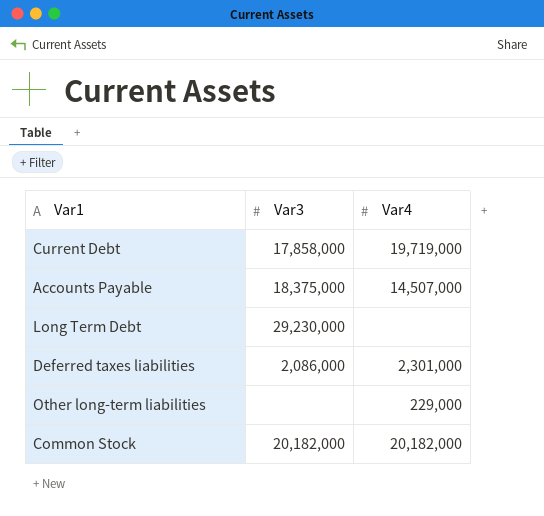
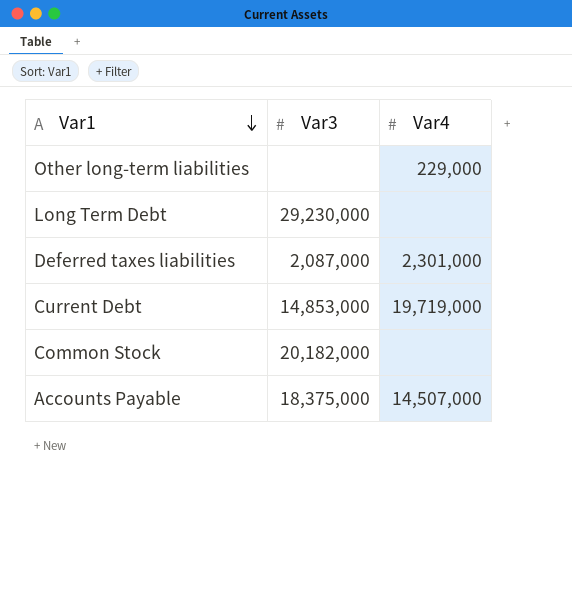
row order: none -> Var1 descending
Deferred taxes liabilities | Var3: 2,086,000 -> 2,087,000
Current Debt | Var3: 17,858,000 -> 14,853,000
Common Stock | Var4: 20,182,000 -> none

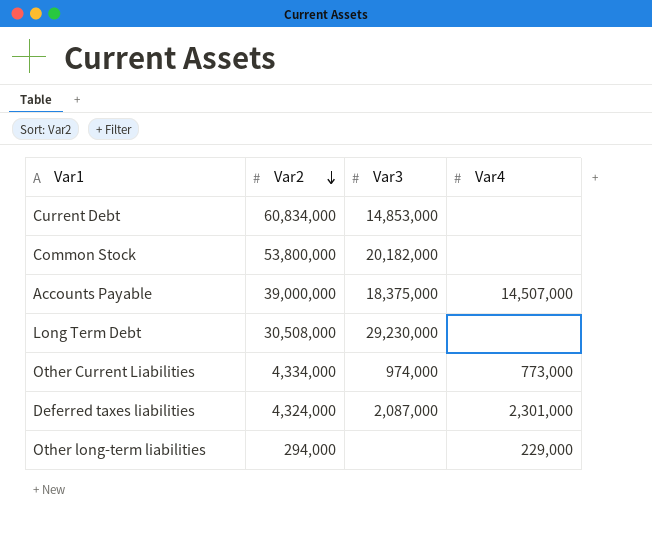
row order: Var1 descending -> Var2 descending
column Var2 | position: none -> 2
Current Debt | Var4: 19,719,000 -> none
row Other Current Liabilities: none -> 4,334,000 | 974,000 | 773,000

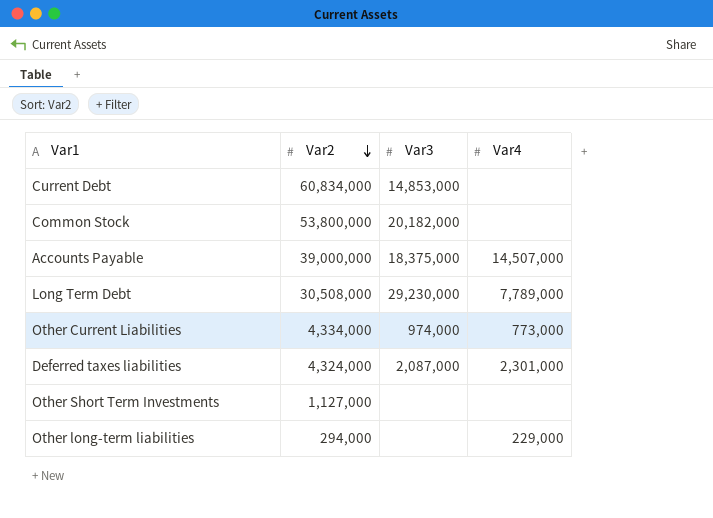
Long Term Debt | Var4: none -> 7,789,000
row Other Short Term Investments: none -> 1,127,000 | none | none

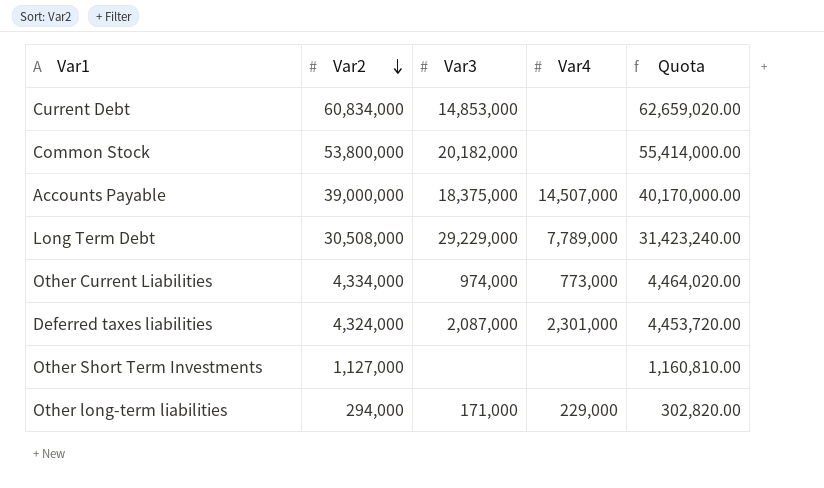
column Quota | formula: none -> [Var2] * 1.03
Long Term Debt | Var3: 29,230,000 -> 29,229,000
Other long-term liabilities | Var3: none -> 171,000

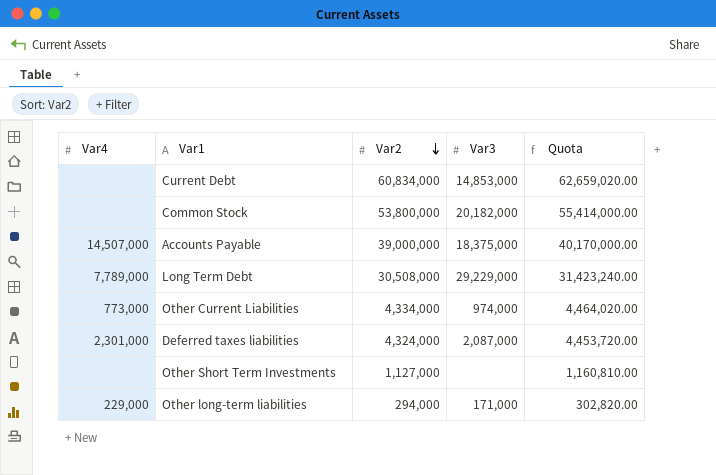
column Var4 | position: 4 -> 1

